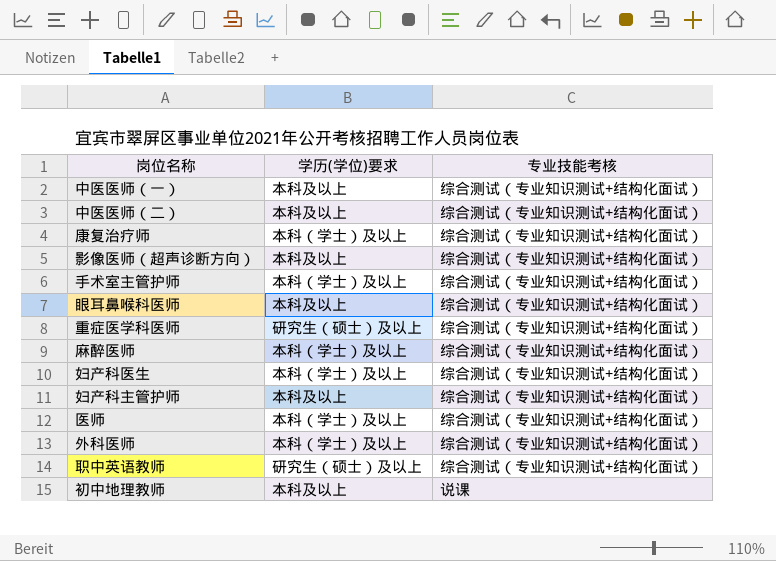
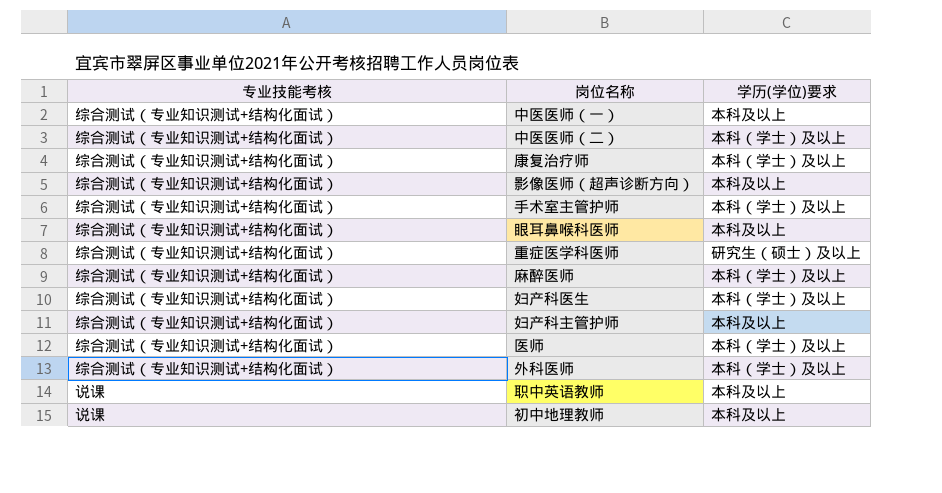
column 专业技能考核 | position: 3 -> 1
中医医师（二） | 学历(学位)要求: 本科及以上 -> 本科（学士）及以上
职中英语教师 | 专业技能考核: 综合测试（专业知识测试+结构化面试） -> 说课
职中英语教师 | 学历(学位)要求: 研究生（硕士）及以上 -> 本科及以上

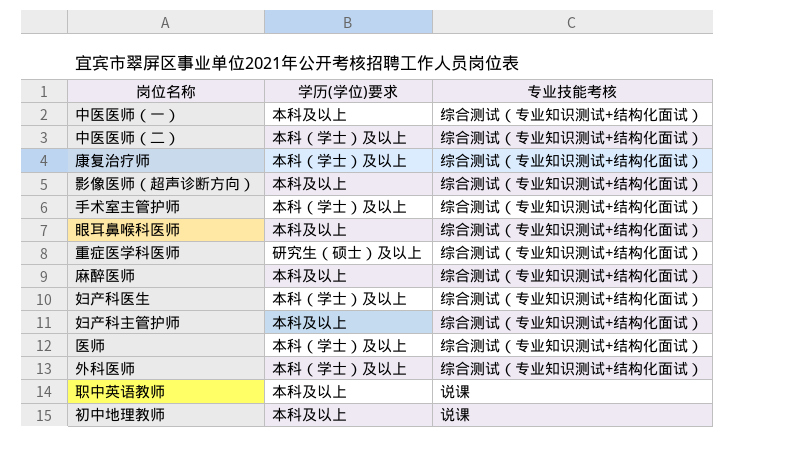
column 专业技能考核 | position: 1 -> 3
麻醉医师 | 学历(学位)要求: 本科（学士）及以上 -> 本科及以上

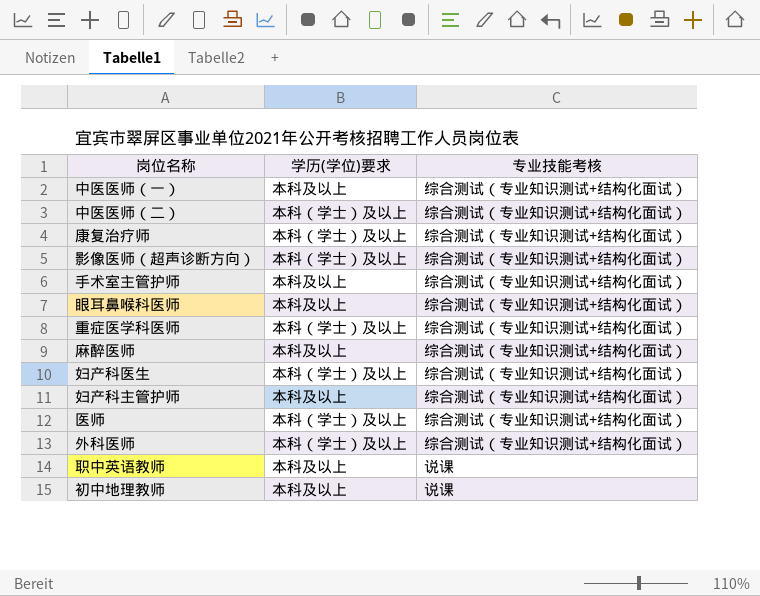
影像医师（超声诊断方向） | 学历(学位)要求: 本科及以上 -> 本科（学士）及以上
手术室主管护师 | 学历(学位)要求: 本科（学士）及以上 -> 本科及以上
重症医学科医师 | 学历(学位)要求: 研究生（硕士）及以上 -> 本科（学士）及以上

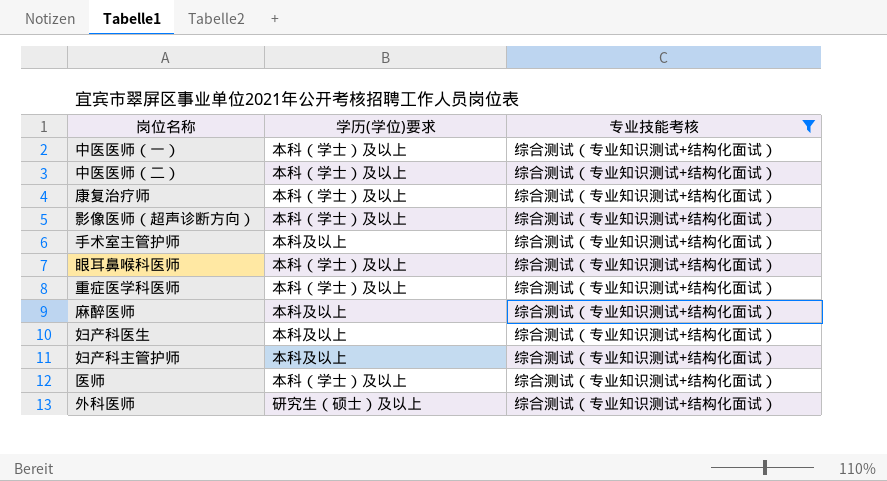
filter: none -> 专业技能考核 = 综合测试（专业知识测试+结构化面试）
中医医师（一） | 学历(学位)要求: 本科及以上 -> 本科（学士）及以上
眼耳鼻喉科医师 | 学历(学位)要求: 本科及以上 -> 本科（学士）及以上
妇产科医生 | 学历(学位)要求: 本科（学士）及以上 -> 本科及以上
外科医师 | 学历(学位)要求: 本科（学士）及以上 -> 研究生（硕士）及以上

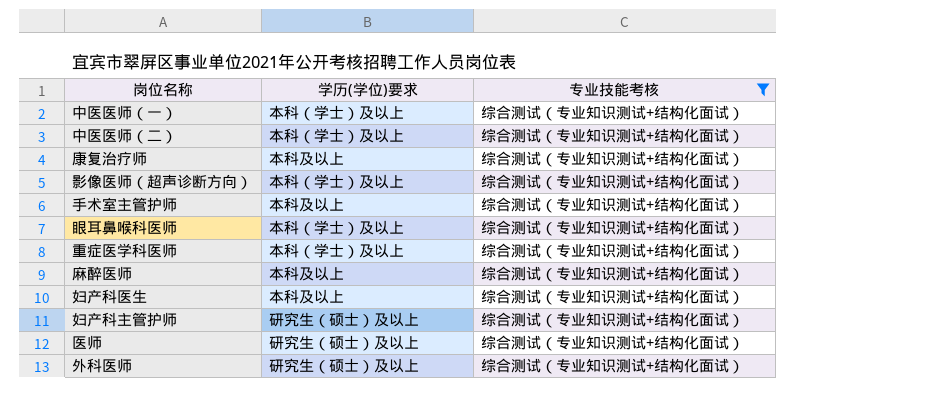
康复治疗师 | 学历(学位)要求: 本科（学士）及以上 -> 本科及以上
妇产科主管护师 | 学历(学位)要求: 本科及以上 -> 研究生（硕士）及以上
医师 | 学历(学位)要求: 本科（学士）及以上 -> 研究生（硕士）及以上

